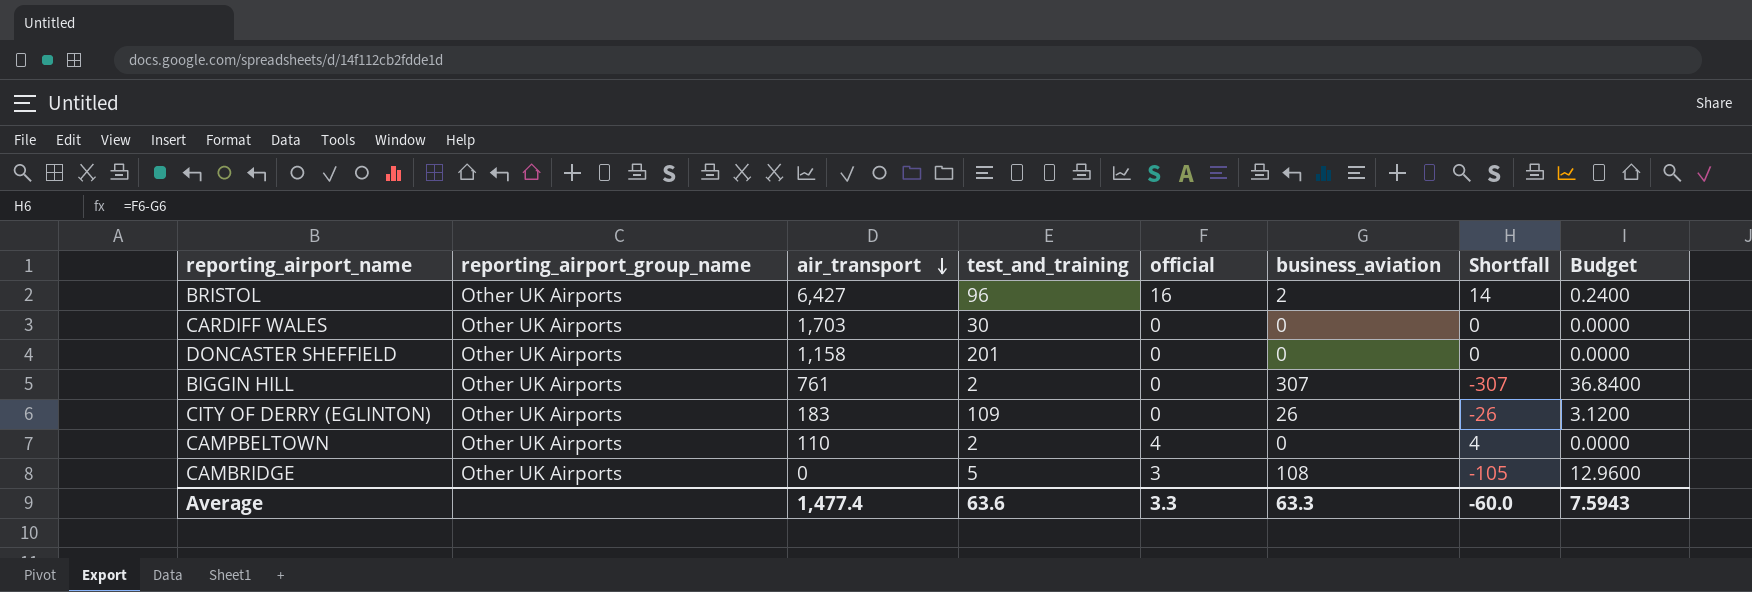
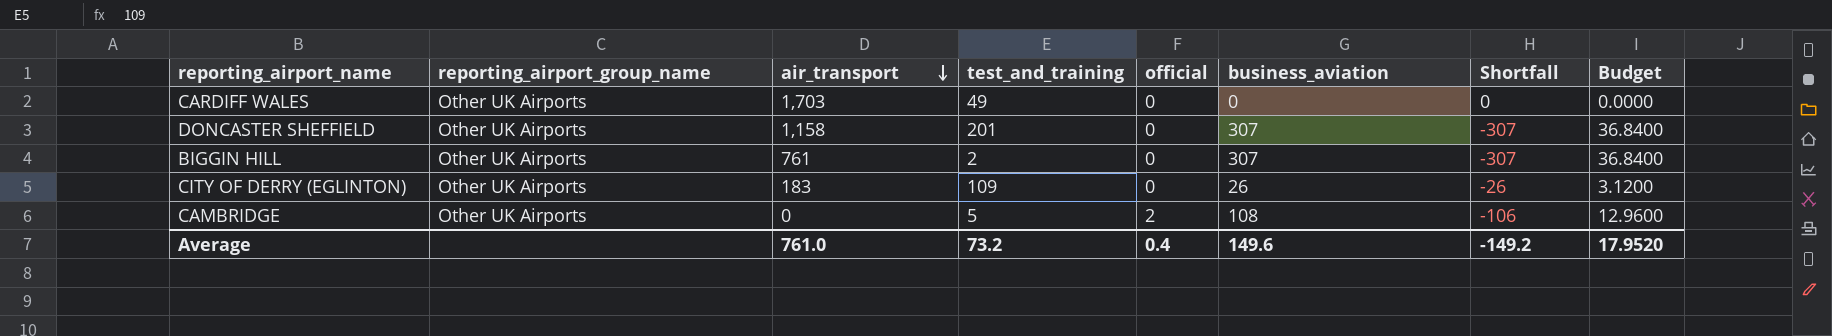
row BRISTOL: Other UK Airports | 6,427 | 96 | 16 | 2 | 14 | 0.2400 -> none
row CAMPBELTOWN: Other UK Airports | 110 | 2 | 4 | 0 | 4 | 0.0000 -> none
CARDIFF WALES | test_and_training: 30 -> 49
DONCASTER SHEFFIELD | business_aviation: 0 -> 307
DONCASTER SHEFFIELD | Shortfall: 0 -> -307
DONCASTER SHEFFIELD | Budget: 0.0000 -> 36.8400
CAMBRIDGE | official: 3 -> 2
CAMBRIDGE | Shortfall: -105 -> -106
Average | air_transport: 1,477.4 -> 761.0
Average | test_and_training: 63.6 -> 73.2
Average | official: 3.3 -> 0.4
Average | business_aviation: 63.3 -> 149.6
Average | Shortfall: -60.0 -> -149.2
Average | Budget: 7.5943 -> 17.9520

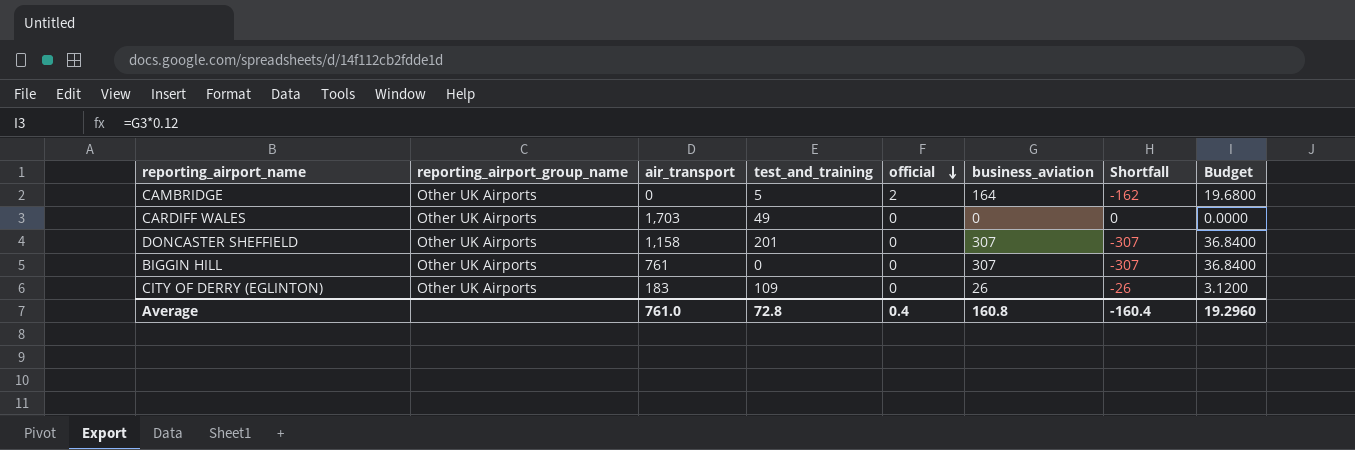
row order: air_transport descending -> official descending
CAMBRIDGE | business_aviation: 108 -> 164
CAMBRIDGE | Shortfall: -106 -> -162
CAMBRIDGE | Budget: 12.9600 -> 19.6800
BIGGIN HILL | test_and_training: 2 -> 0
Average | test_and_training: 73.2 -> 72.8
Average | business_aviation: 149.6 -> 160.8
Average | Shortfall: -149.2 -> -160.4
Average | Budget: 17.9520 -> 19.2960

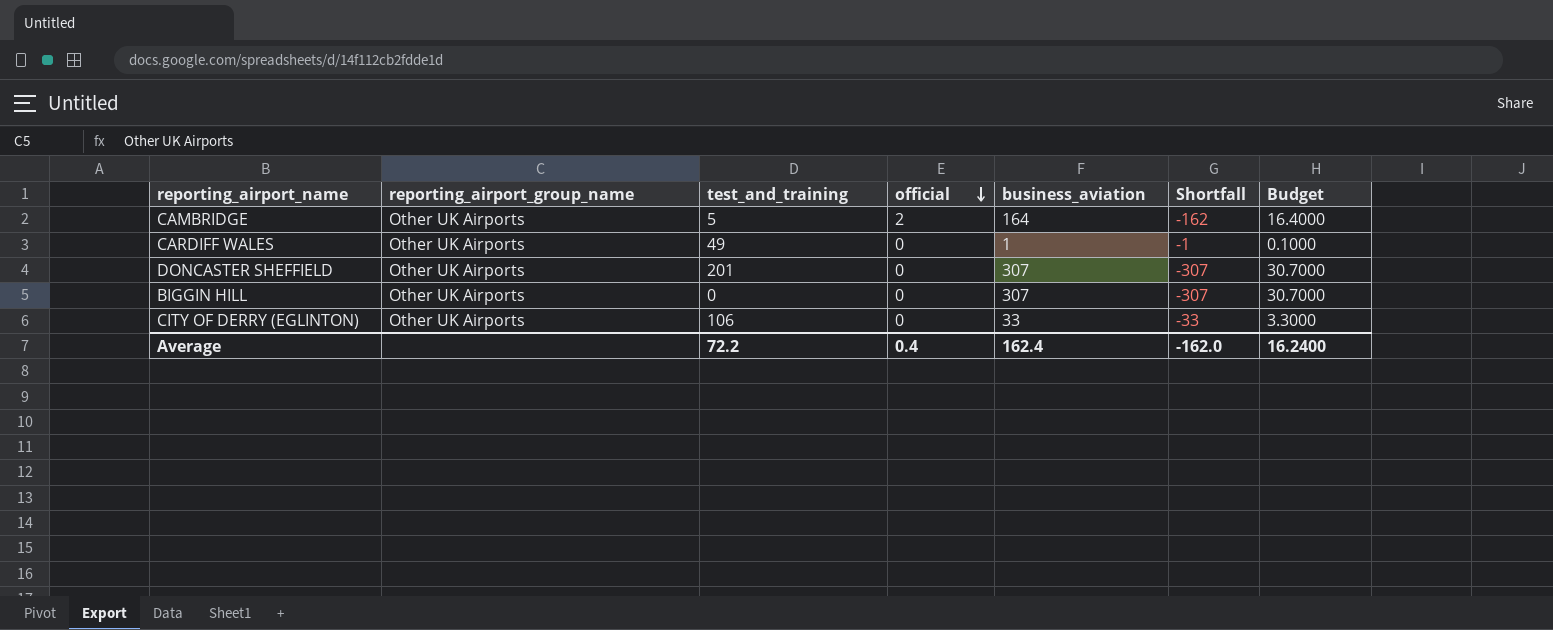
column air_transport | position: 3 -> none
column Budget | formula: [business_aviation] * 0.12 -> [business_aviation] * 0.1
CARDIFF WALES | business_aviation: 0 -> 1
CARDIFF WALES | Shortfall: 0 -> -1
CITY OF DERRY (EGLINTON) | test_and_training: 109 -> 106
CITY OF DERRY (EGLINTON) | business_aviation: 26 -> 33
CITY OF DERRY (EGLINTON) | Shortfall: -26 -> -33
Average | test_and_training: 72.8 -> 72.2
Average | business_aviation: 160.8 -> 162.4
Average | Shortfall: -160.4 -> -162.0
Average | Budget: 19.2960 -> 16.2400

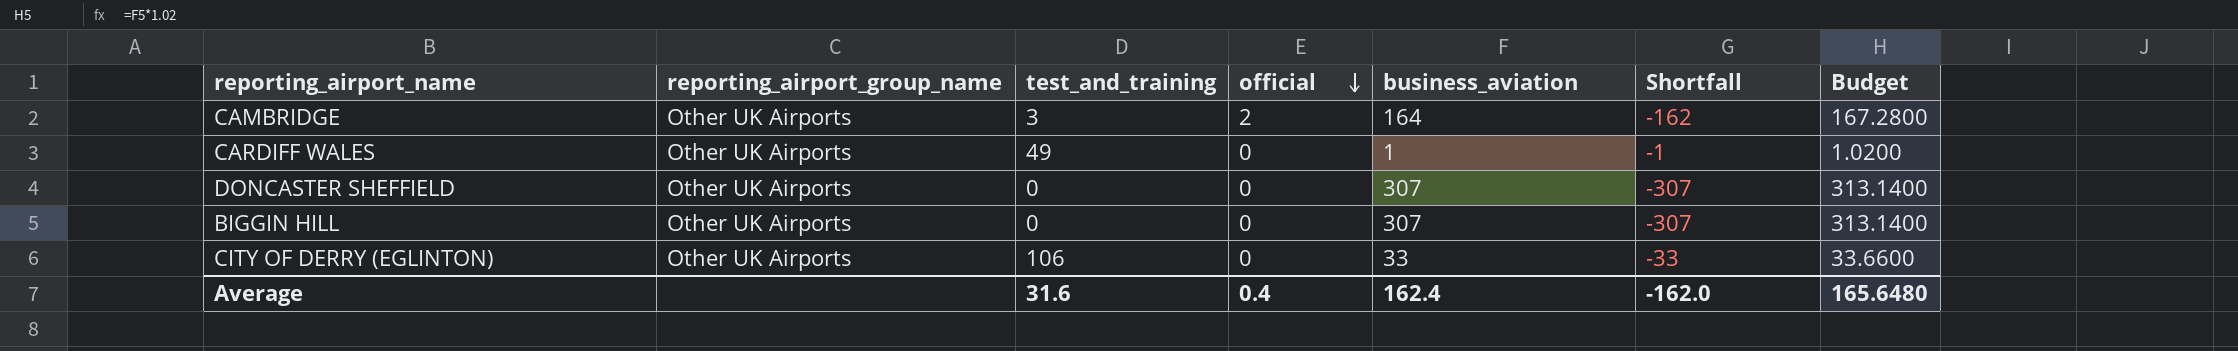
column Budget | formula: [business_aviation] * 0.1 -> [business_aviation] * 1.02
CAMBRIDGE | test_and_training: 5 -> 3
DONCASTER SHEFFIELD | test_and_training: 201 -> 0
Average | test_and_training: 72.2 -> 31.6
Average | Budget: 16.2400 -> 165.6480

